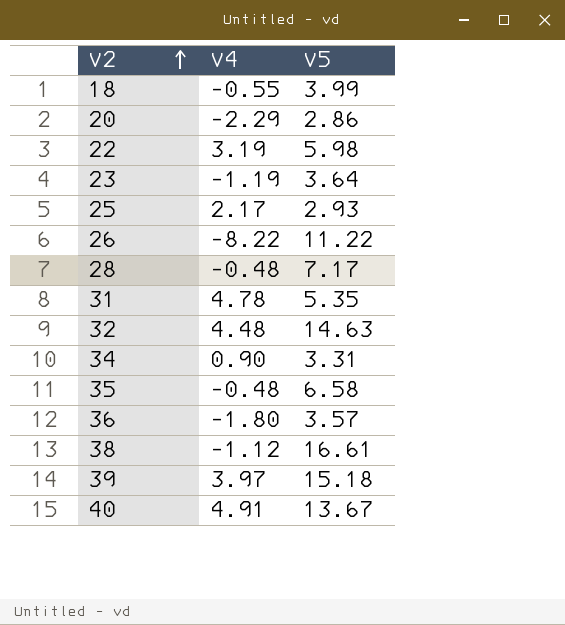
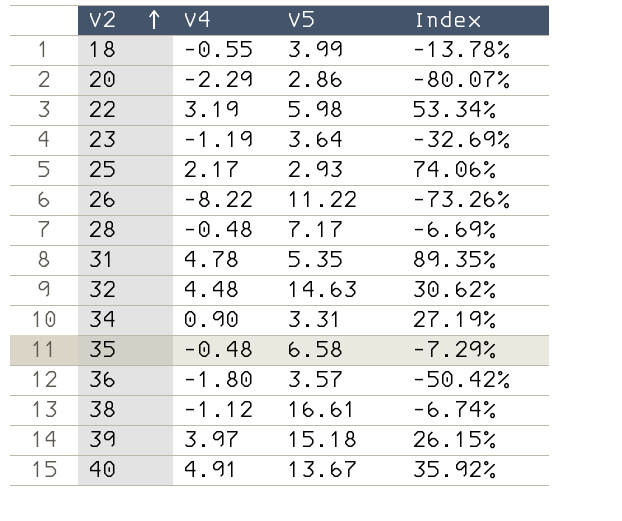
column Index | formula: none -> [V4] / [V5]

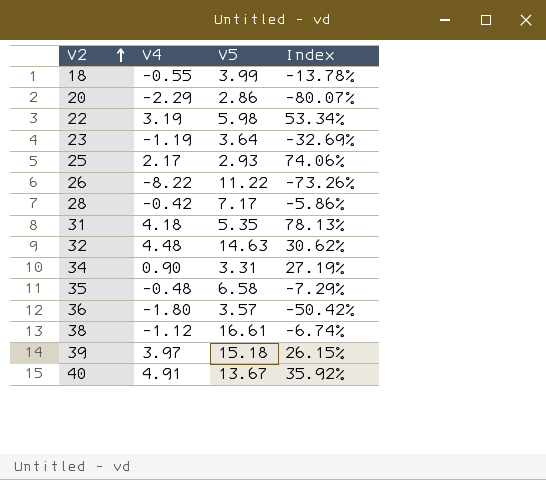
28 | V4: -0.48 -> -0.42
28 | Index: -6.69% -> -5.86%
31 | V4: 4.78 -> 4.18
31 | Index: 89.35% -> 78.13%

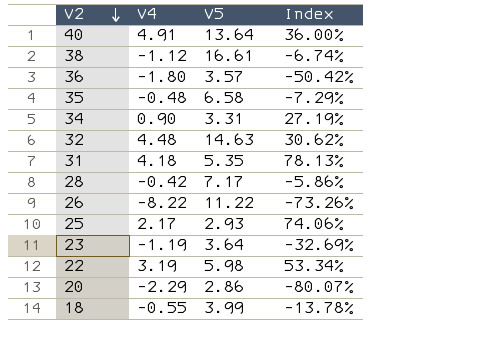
row order: V2 ascending -> V2 descending
row 39: 3.97 | 15.18 | 26.15% -> none
40 | V5: 13.67 -> 13.64
40 | Index: 35.92% -> 36.00%

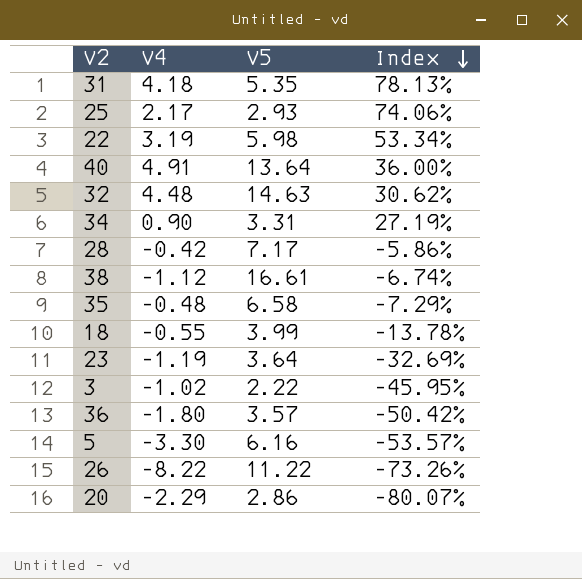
row order: V2 descending -> Index descending
row 3: none -> -1.02 | 2.22 | -45.95%
row 5: none -> -3.30 | 6.16 | -53.57%

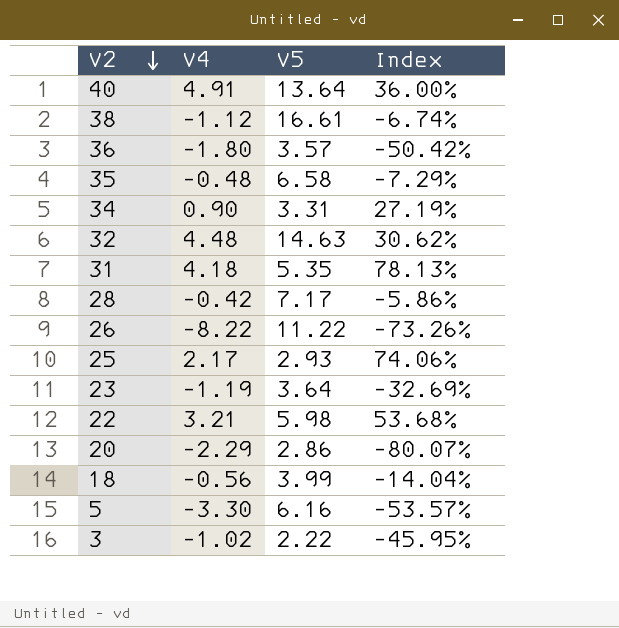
row order: Index descending -> V2 descending
22 | V4: 3.19 -> 3.21
22 | Index: 53.34% -> 53.68%
18 | V4: -0.55 -> -0.56
18 | Index: -13.78% -> -14.04%

